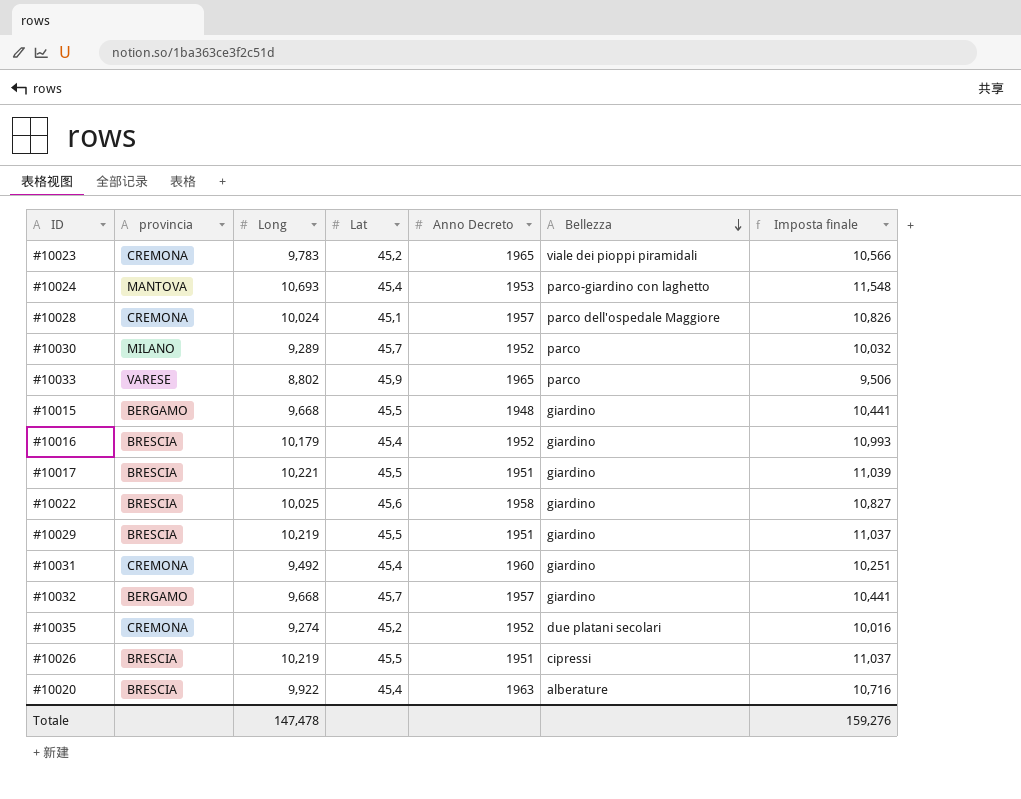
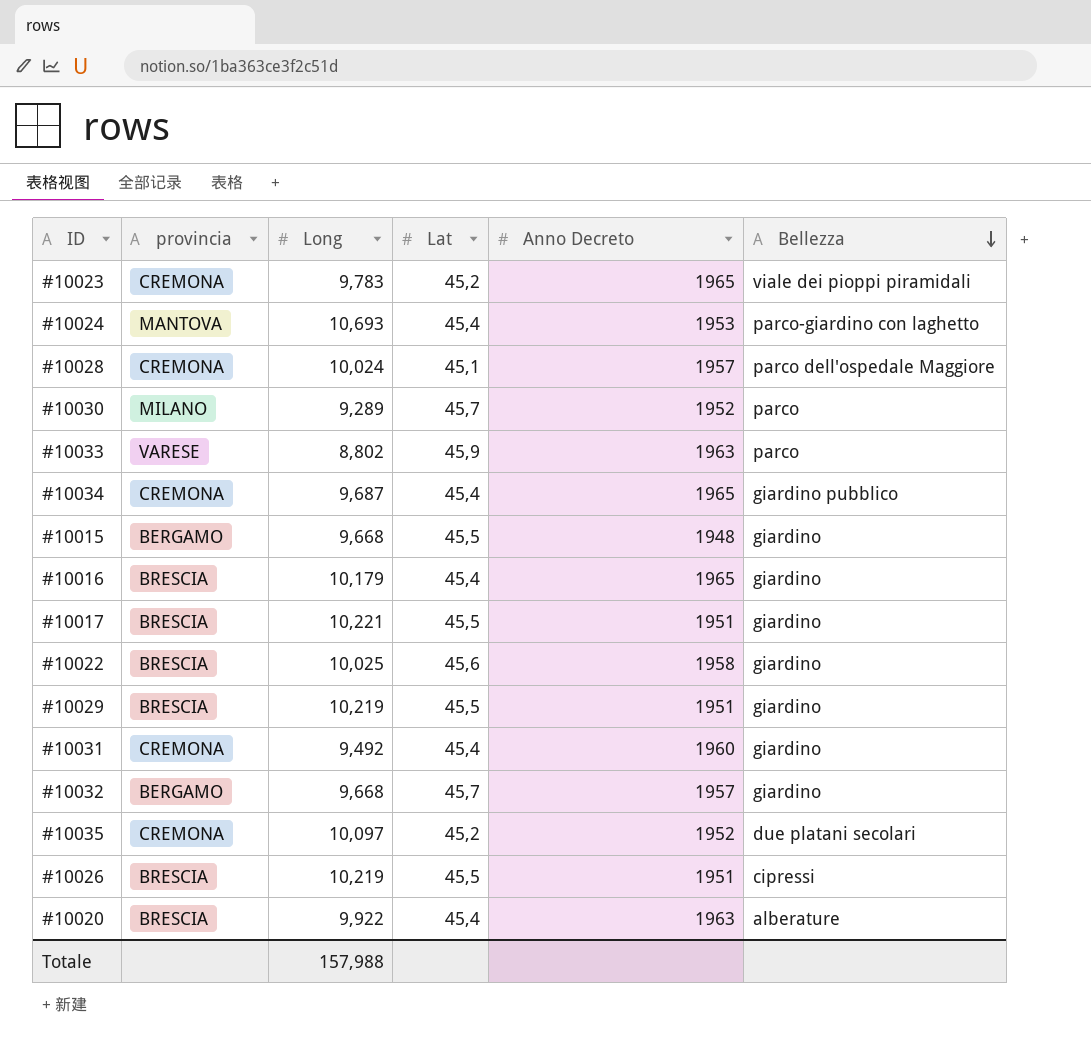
column Imposta finale | formula: [Long] * 1,08 -> none
#10033 | Anno Decreto: 1965 -> 1963
row #10034: none -> CREMONA | 9,687 | 45,4 | 1965 | giardino pubblico
#10016 | Anno Decreto: 1952 -> 1965
#10035 | Long: 9,274 -> 10,097
Totale | Long: 147,478 -> 157,988

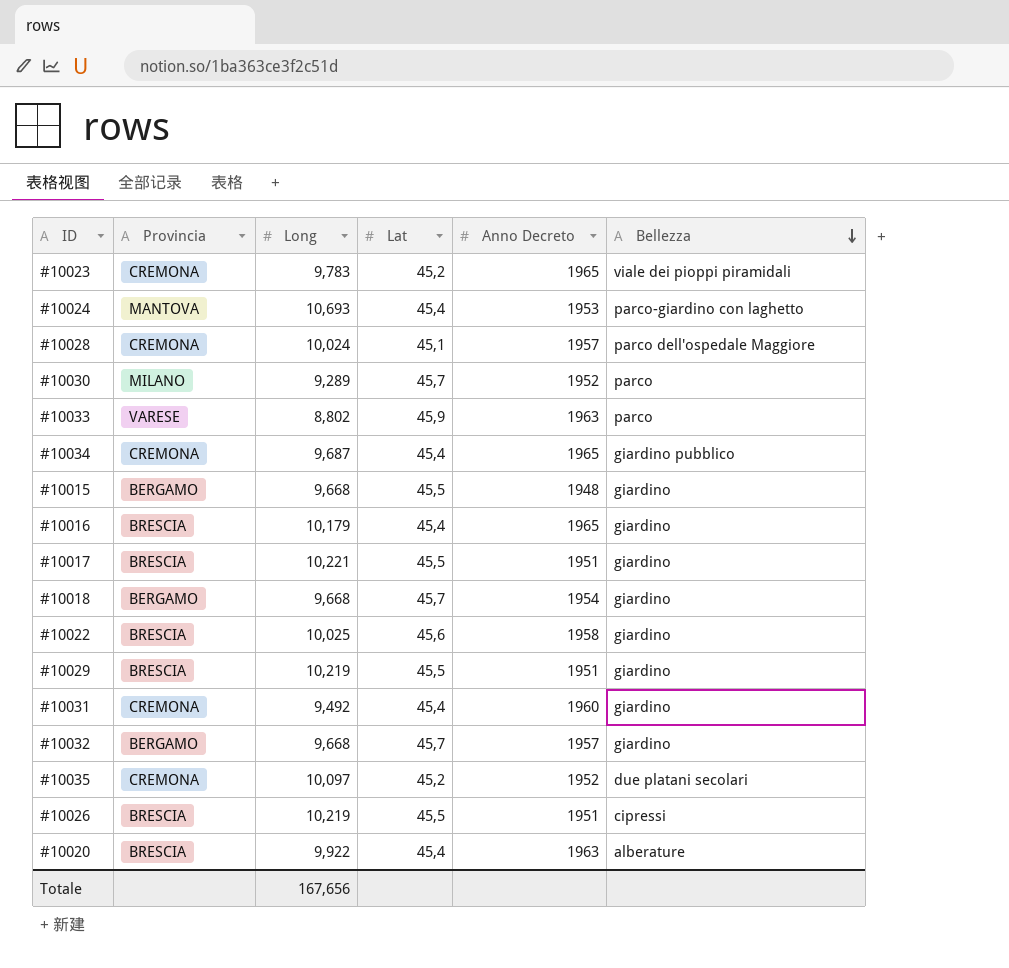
column name: provincia -> Provincia
row #10018: none -> BERGAMO | 9,668 | 45,7 | 1954 | giardino
Totale | Long: 157,988 -> 167,656

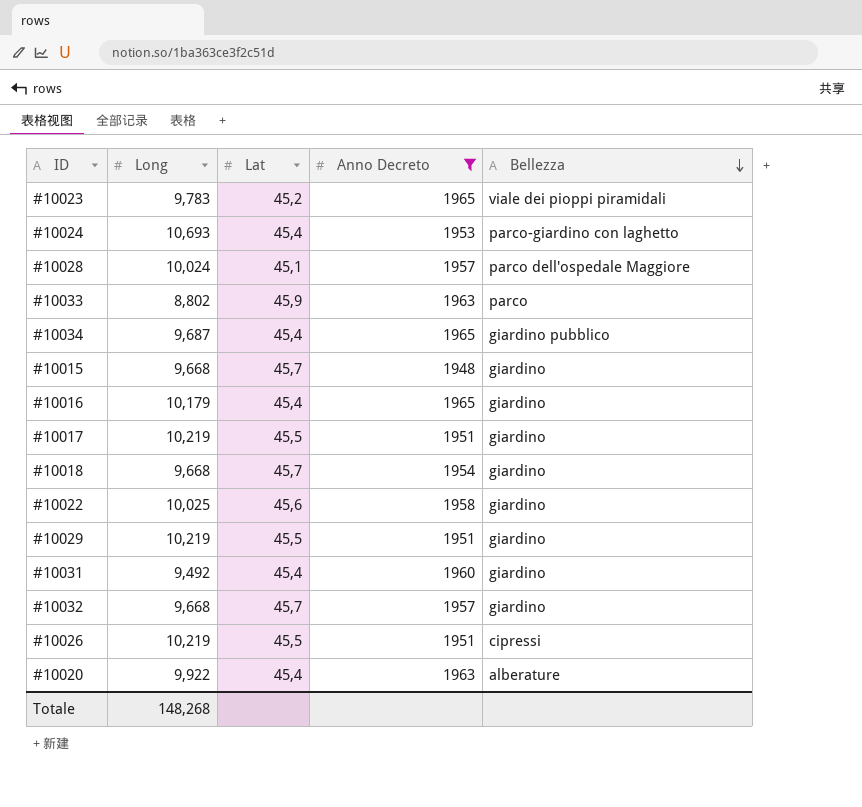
filter: none -> Anno Decreto != 1952
column Provincia | position: 2 -> none
#10015 | Lat: 45,5 -> 45,7
#10017 | Long: 10,221 -> 10,219
Totale | Long: 167,656 -> 148,268

